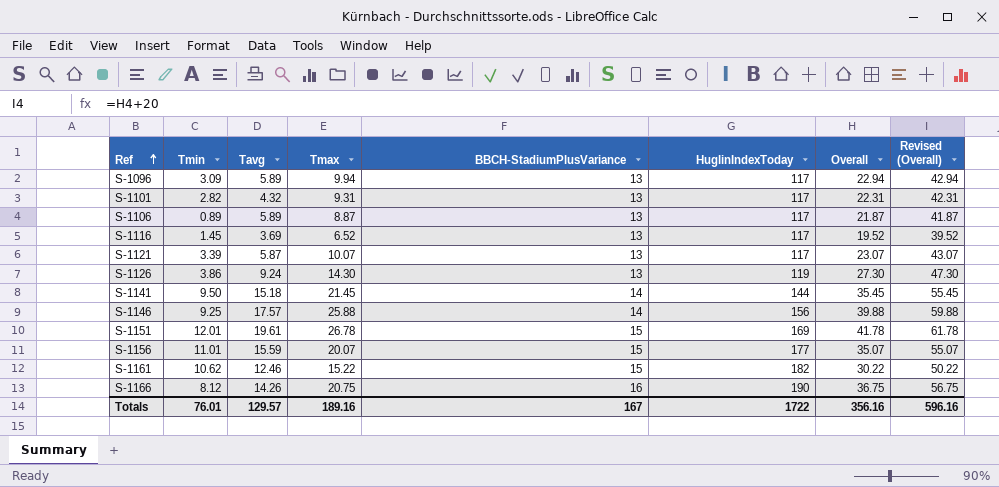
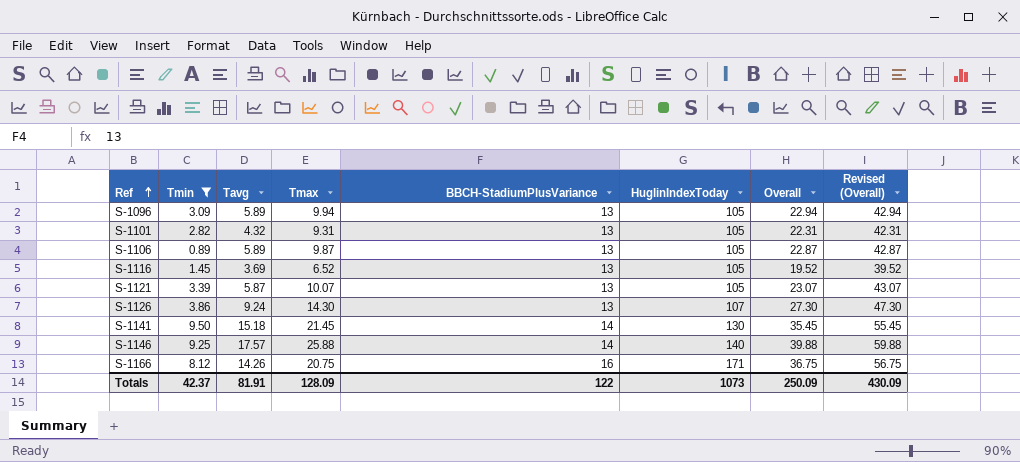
filter: none -> Tmin <= 9.50
S-1096 | HuglinIndexToday: 117 -> 105
S-1101 | HuglinIndexToday: 117 -> 105
S-1106 | Tmax: 8.87 -> 9.87
S-1106 | HuglinIndexToday: 117 -> 105
S-1106 | Overall: 21.87 -> 22.87
S-1106 | Revised (Overall): 41.87 -> 42.87
S-1116 | HuglinIndexToday: 117 -> 105
S-1121 | HuglinIndexToday: 117 -> 105
S-1126 | HuglinIndexToday: 119 -> 107
S-1141 | HuglinIndexToday: 144 -> 130
S-1146 | HuglinIndexToday: 156 -> 140
S-1166 | HuglinIndexToday: 190 -> 171
Totals | Tmin: 76.01 -> 42.37
Totals | Tavg: 129.57 -> 81.91
Totals | Tmax: 189.16 -> 128.09
Totals | BBCH-StadiumPlusVariance: 167 -> 122
Totals | HuglinIndexToday: 1722 -> 1073
Totals | Overall: 356.16 -> 250.09
Totals | Revised (Overall): 596.16 -> 430.09

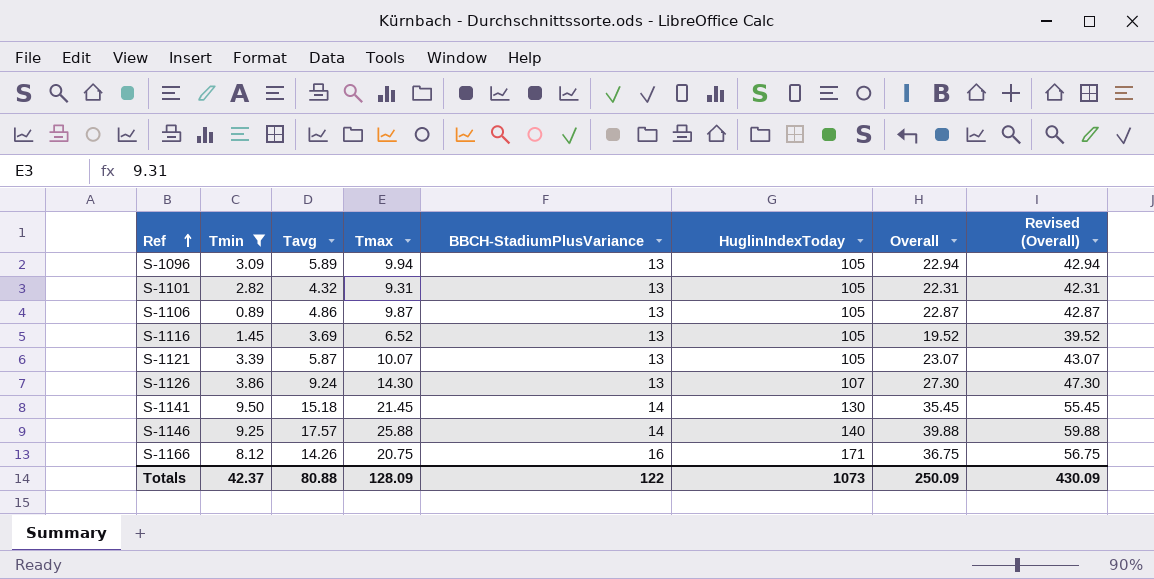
S-1106 | Tavg: 5.89 -> 4.86
Totals | Tavg: 81.91 -> 80.88

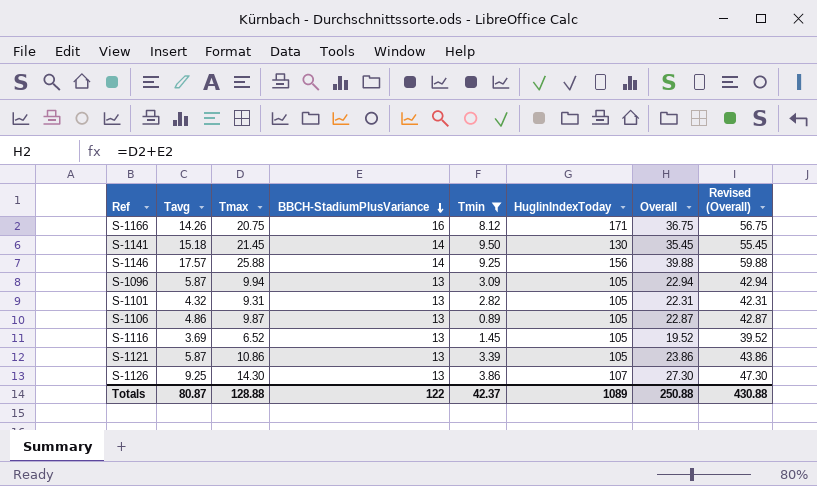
row order: Ref ascending -> BBCH-StadiumPlusVariance descending
column Tmin | position: 2 -> 5
S-1146 | HuglinIndexToday: 140 -> 156
S-1096 | Tavg: 5.89 -> 5.87
S-1121 | Tmax: 10.07 -> 10.86
S-1121 | Overall: 23.07 -> 23.86
S-1121 | Revised (Overall): 43.07 -> 43.86
S-1126 | Tavg: 9.24 -> 9.25
Totals | Tavg: 80.88 -> 80.87
Totals | Tmax: 128.09 -> 128.88
Totals | HuglinIndexToday: 1073 -> 1089
Totals | Overall: 250.09 -> 250.88
Totals | Revised (Overall): 430.09 -> 430.88

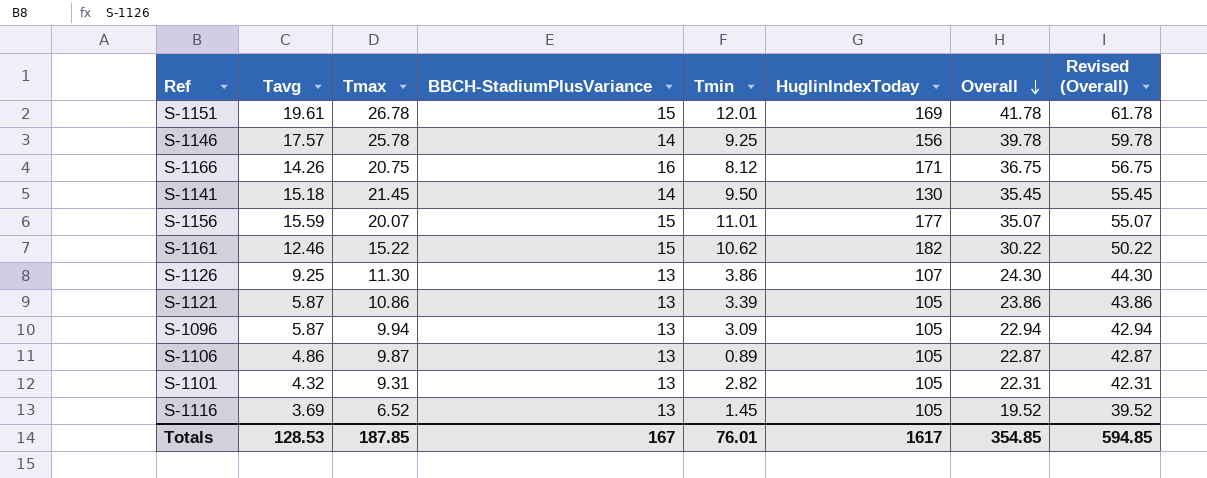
filter: Tmin <= 9.50 -> none
row order: BBCH-StadiumPlusVariance descending -> Overall descending
S-1146 | Tmax: 25.88 -> 25.78
S-1146 | Overall: 39.88 -> 39.78
S-1146 | Revised (Overall): 59.88 -> 59.78
S-1126 | Tmax: 14.30 -> 11.30
S-1126 | Overall: 27.30 -> 24.30
S-1126 | Revised (Overall): 47.30 -> 44.30
Totals | Tavg: 80.87 -> 128.53
Totals | Tmax: 128.88 -> 187.85
Totals | BBCH-StadiumPlusVariance: 122 -> 167
Totals | Tmin: 42.37 -> 76.01
Totals | HuglinIndexToday: 1089 -> 1617
Totals | Overall: 250.88 -> 354.85
Totals | Revised (Overall): 430.88 -> 594.85

